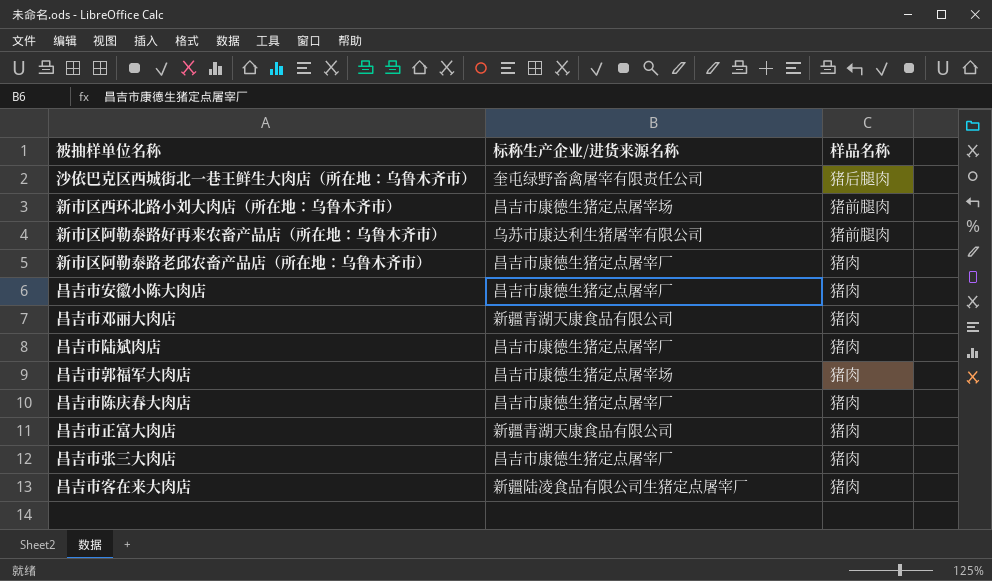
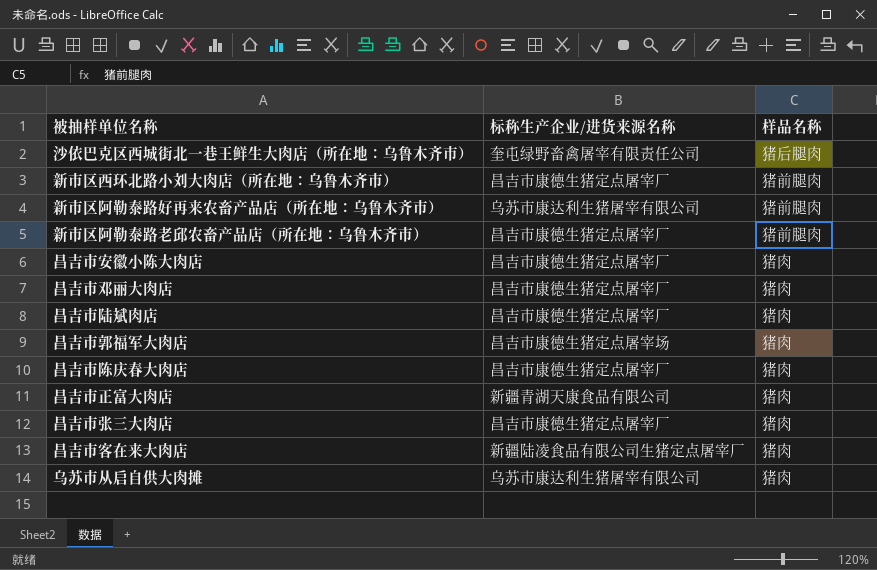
新市区西环北路小刘大肉店（所在地：乌鲁木齐市） | 标称生产企业/进货来源名称: 昌吉市康德生猪定点屠宰场 -> 昌吉市康德生猪定点屠宰厂
新市区阿勒泰路老邱农畜产品店（所在地：乌鲁木齐市） | 样品名称: 猪肉 -> 猪前腿肉
昌吉市邓丽大肉店 | 标称生产企业/进货来源名称: 新疆青湖天康食品有限公司 -> 昌吉市康德生猪定点屠宰厂
row 乌苏市从启自供大肉摊: none -> 乌苏市康达利生猪屠宰有限公司 | 猪肉

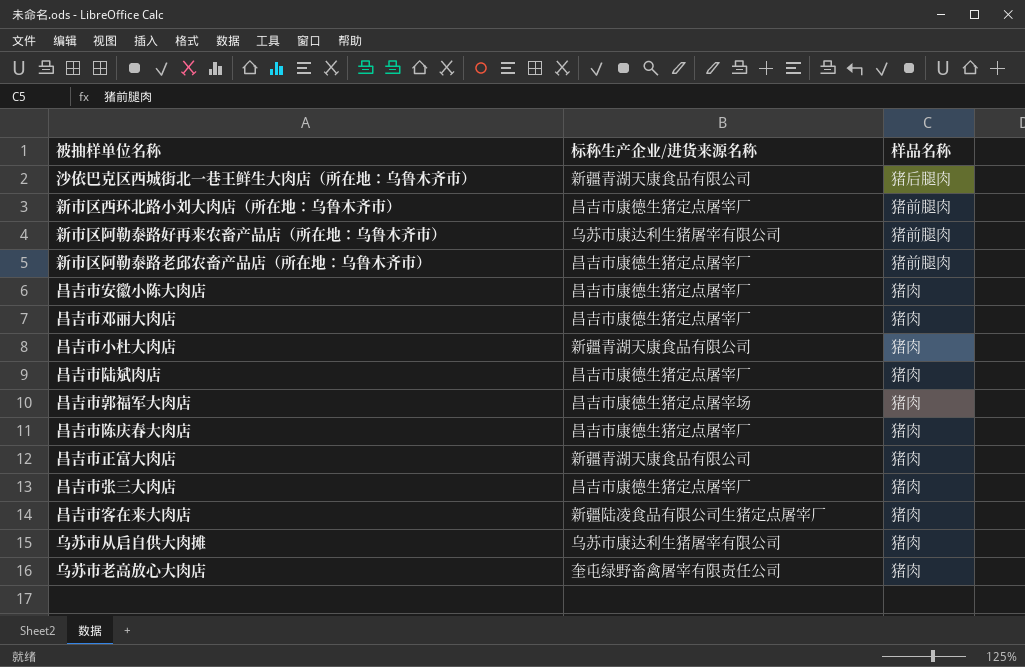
沙依巴克区西城街北一巷王鲜生大肉店（所在地：乌鲁木齐市） | 标称生产企业/进货来源名称: 奎屯绿野畜禽屠宰有限责任公司 -> 新疆青湖天康食品有限公司
row 昌吉市小杜大肉店: none -> 新疆青湖天康食品有限公司 | 猪肉
row 乌苏市老高放心大肉店: none -> 奎屯绿野畜禽屠宰有限责任公司 | 猪肉

